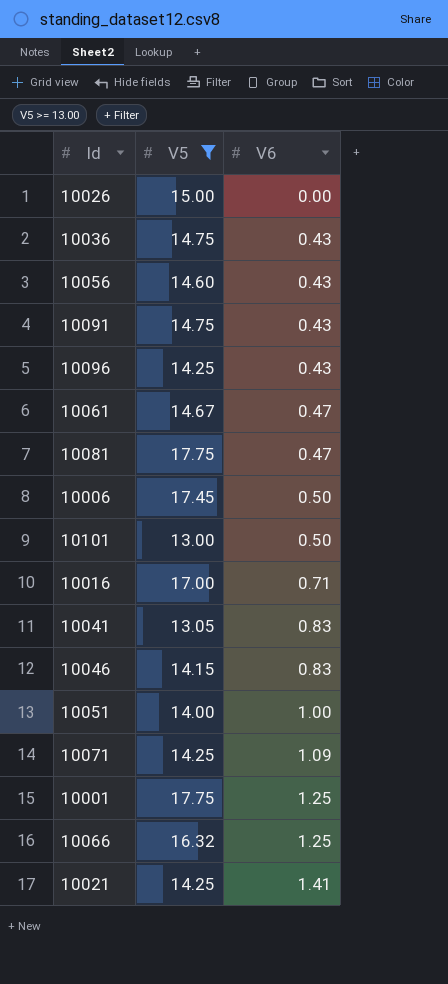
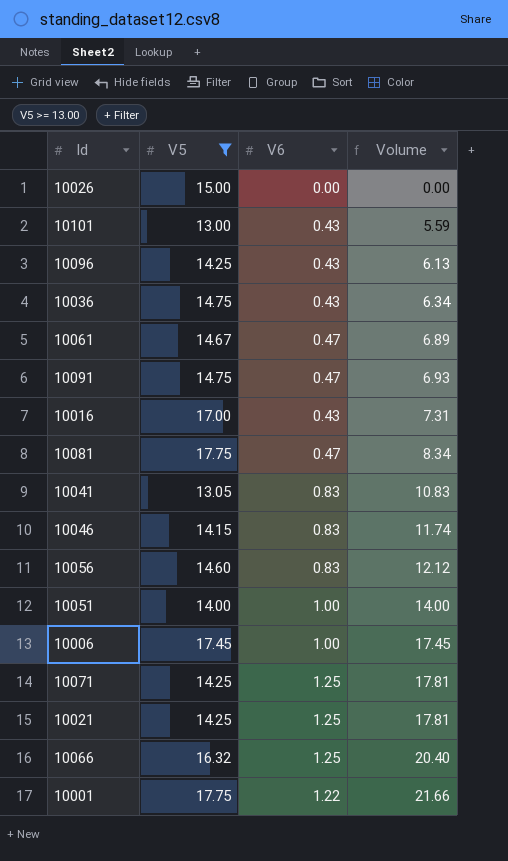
row order: V6 ascending -> Volume ascending
column Volume | formula: none -> [V5] * [V6]
10101 | V6: 0.50 -> 0.43
10091 | V6: 0.43 -> 0.47
10016 | V6: 0.71 -> 0.43
10056 | V6: 0.43 -> 0.83
10006 | V6: 0.50 -> 1.00
10071 | V6: 1.09 -> 1.25
10021 | V6: 1.41 -> 1.25
10001 | V6: 1.25 -> 1.22

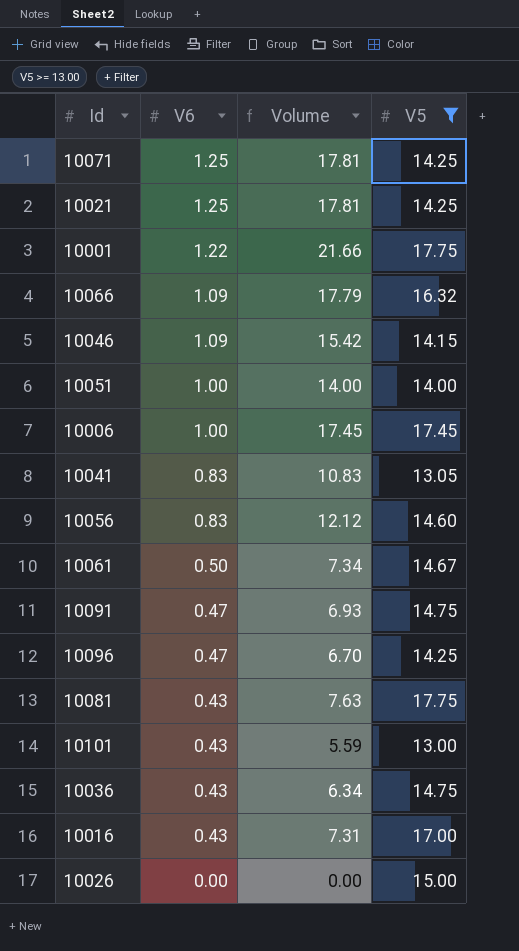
row order: Volume ascending -> V6 descending
column V5 | position: 2 -> 4
10066 | V6: 1.25 -> 1.09
10066 | Volume: 20.40 -> 17.79
10046 | V6: 0.83 -> 1.09
10046 | Volume: 11.74 -> 15.42
10061 | V6: 0.47 -> 0.50
10061 | Volume: 6.89 -> 7.34
10096 | V6: 0.43 -> 0.47
10096 | Volume: 6.13 -> 6.70
10081 | V6: 0.47 -> 0.43
10081 | Volume: 8.34 -> 7.63

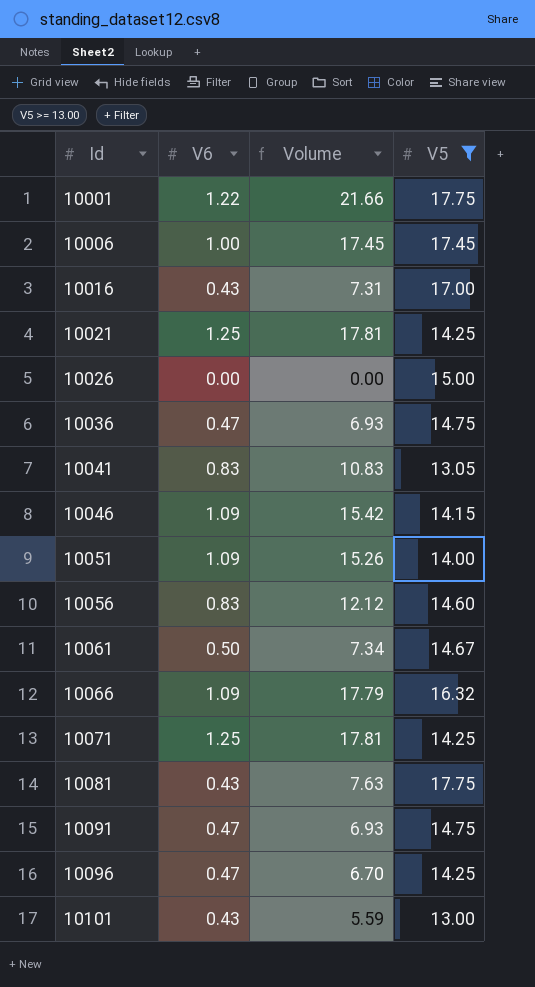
row order: V6 descending -> Id ascending
10036 | V6: 0.43 -> 0.47
10036 | Volume: 6.34 -> 6.93
10051 | V6: 1.00 -> 1.09
10051 | Volume: 14.00 -> 15.26

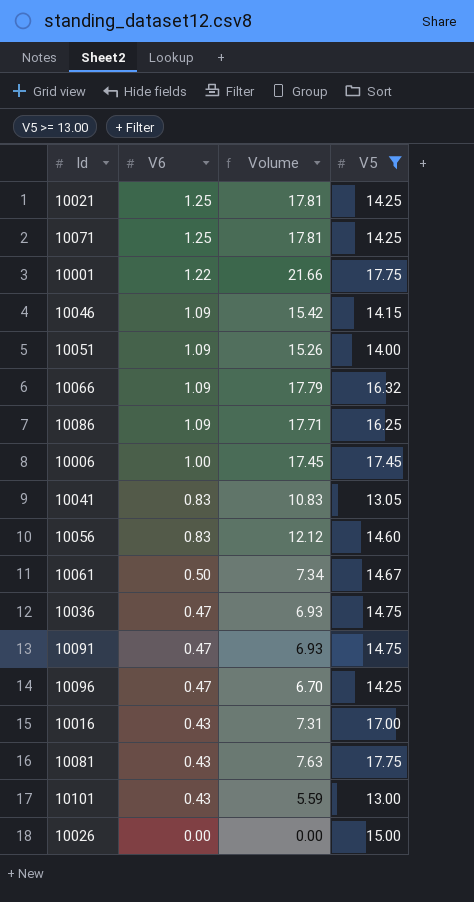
row order: Id ascending -> V6 descending
row 10086: none -> 1.09 | 17.71 | 16.25

